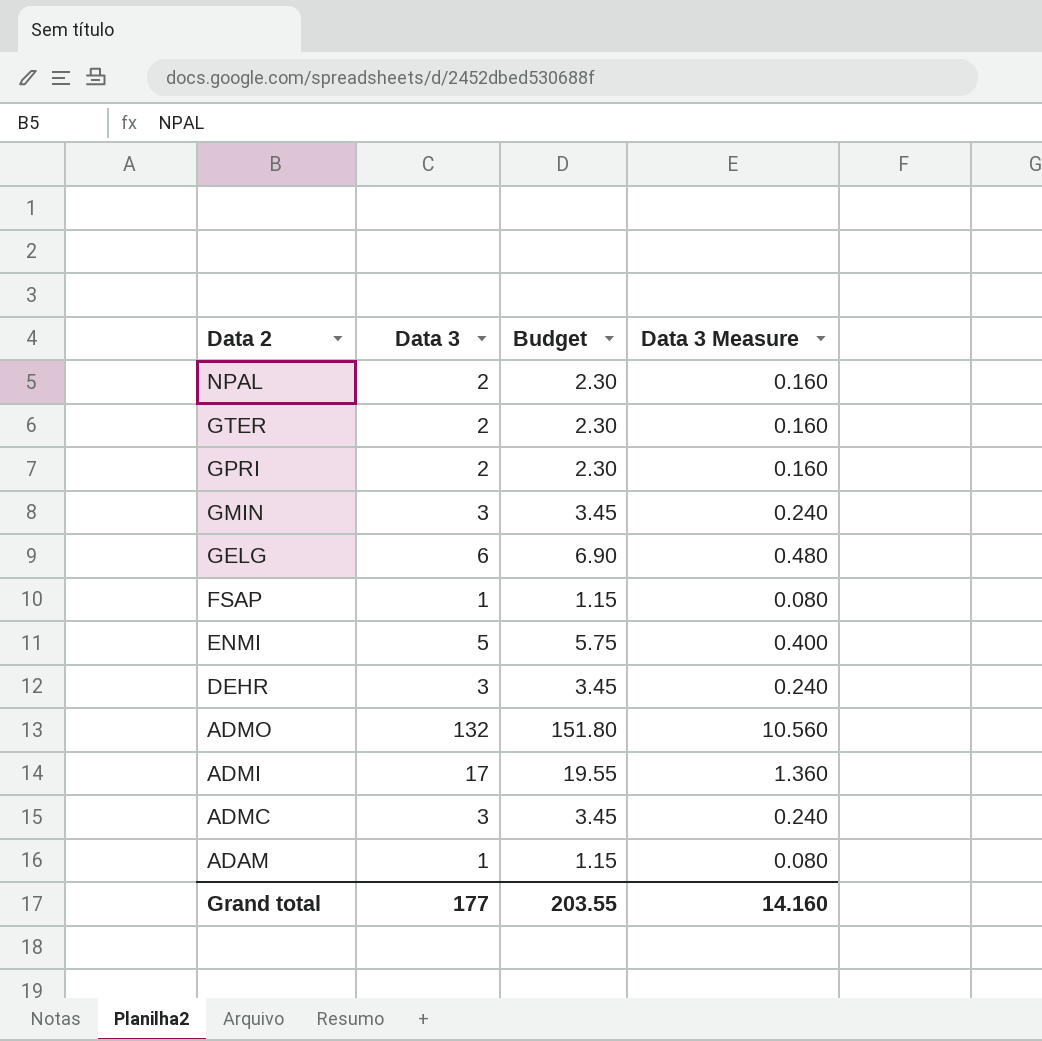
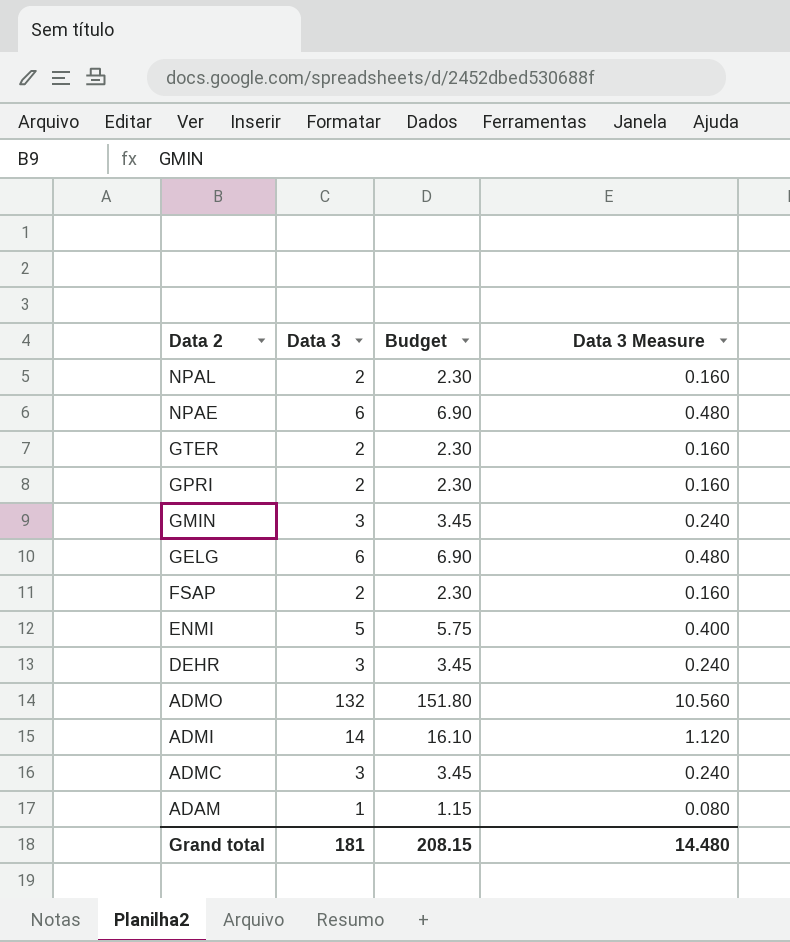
row NPAE: none -> 6 | 6.90 | 0.480
FSAP | Data 3: 1 -> 2
FSAP | Budget: 1.15 -> 2.30
FSAP | Data 3 Measure: 0.080 -> 0.160
ADMI | Data 3: 17 -> 14
ADMI | Budget: 19.55 -> 16.10
ADMI | Data 3 Measure: 1.360 -> 1.120
Grand total | Data 3: 177 -> 181
Grand total | Budget: 203.55 -> 208.15
Grand total | Data 3 Measure: 14.160 -> 14.480

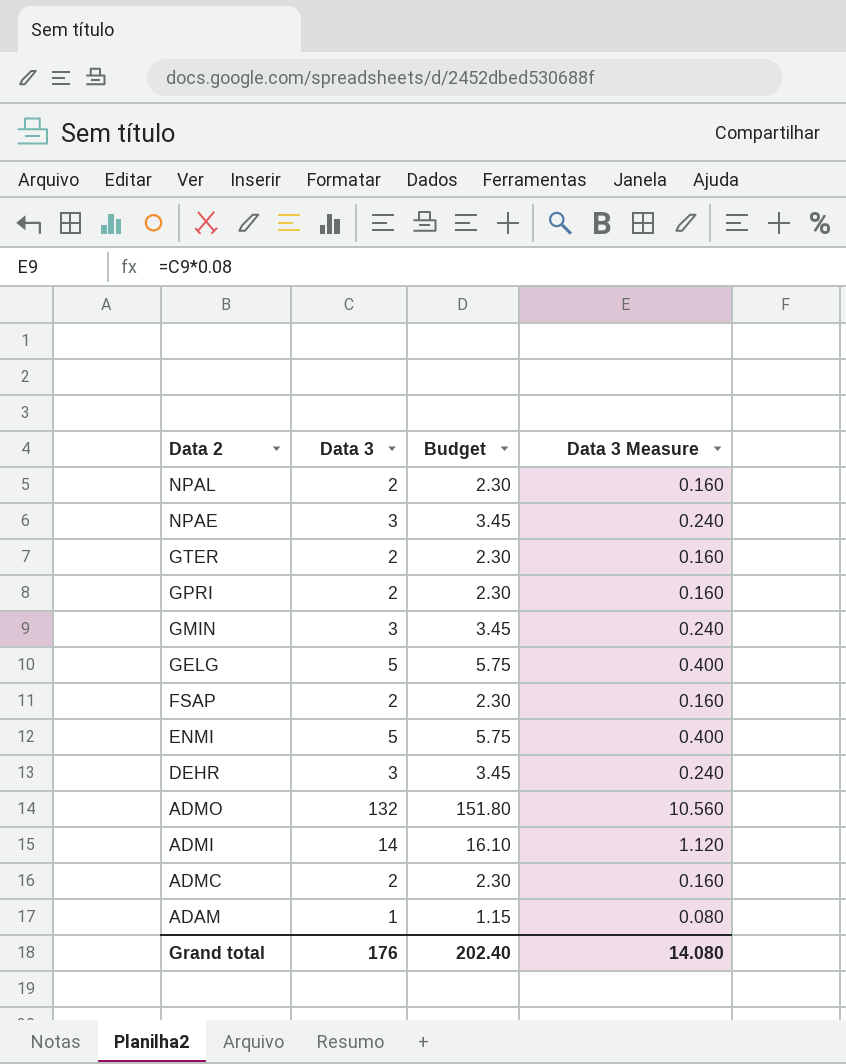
NPAE | Data 3: 6 -> 3
NPAE | Budget: 6.90 -> 3.45
NPAE | Data 3 Measure: 0.480 -> 0.240
GELG | Data 3: 6 -> 5
GELG | Budget: 6.90 -> 5.75
GELG | Data 3 Measure: 0.480 -> 0.400
ADMC | Data 3: 3 -> 2
ADMC | Budget: 3.45 -> 2.30
ADMC | Data 3 Measure: 0.240 -> 0.160
Grand total | Data 3: 181 -> 176
Grand total | Budget: 208.15 -> 202.40
Grand total | Data 3 Measure: 14.480 -> 14.080

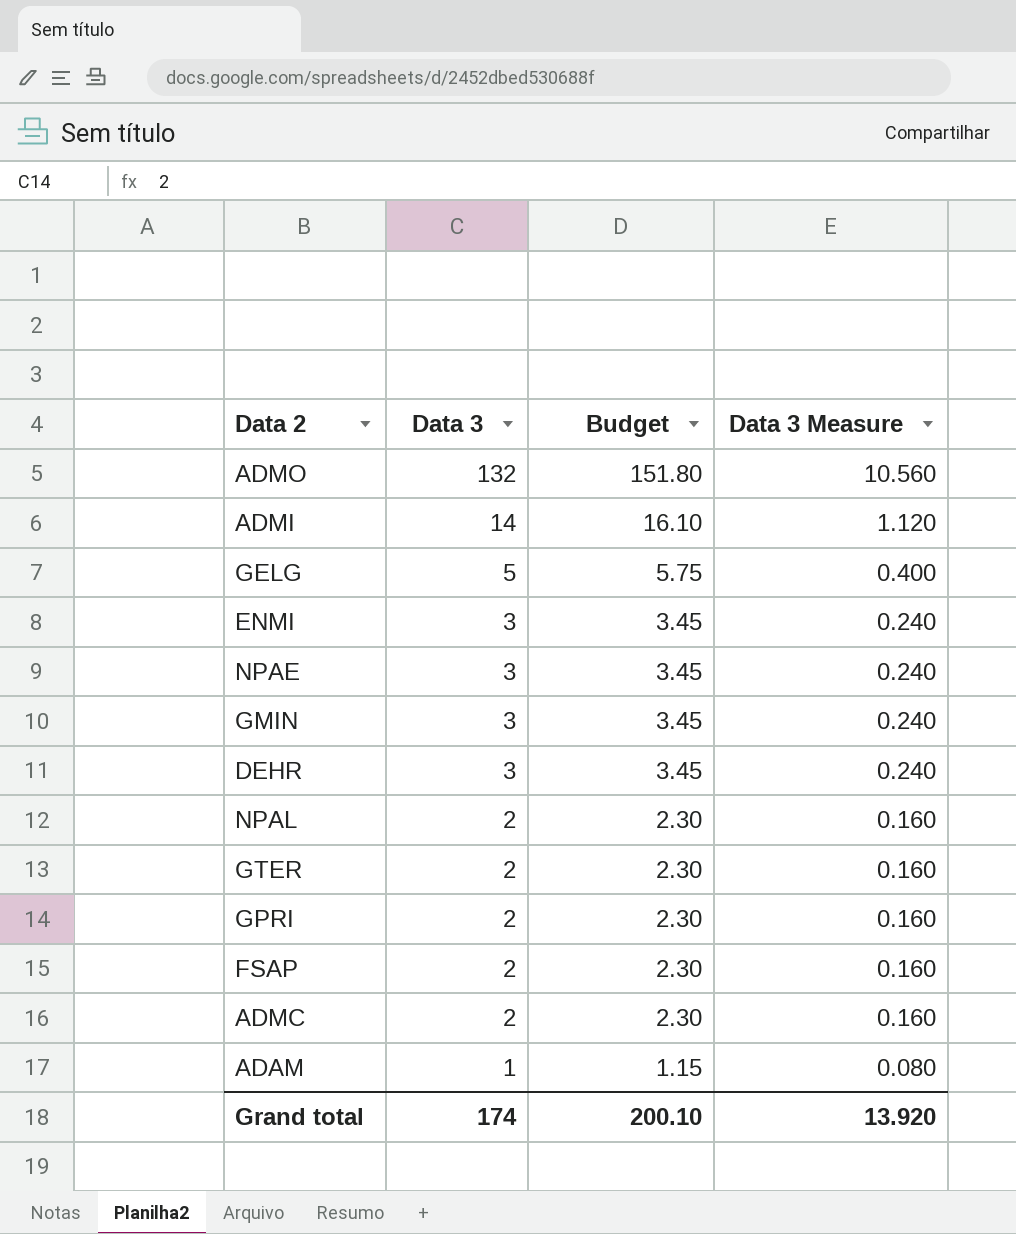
row order: Data 2 descending -> Data 3 descending
ENMI | Data 3: 5 -> 3
ENMI | Budget: 5.75 -> 3.45
ENMI | Data 3 Measure: 0.400 -> 0.240
Grand total | Data 3: 176 -> 174
Grand total | Budget: 202.40 -> 200.10
Grand total | Data 3 Measure: 14.080 -> 13.920

